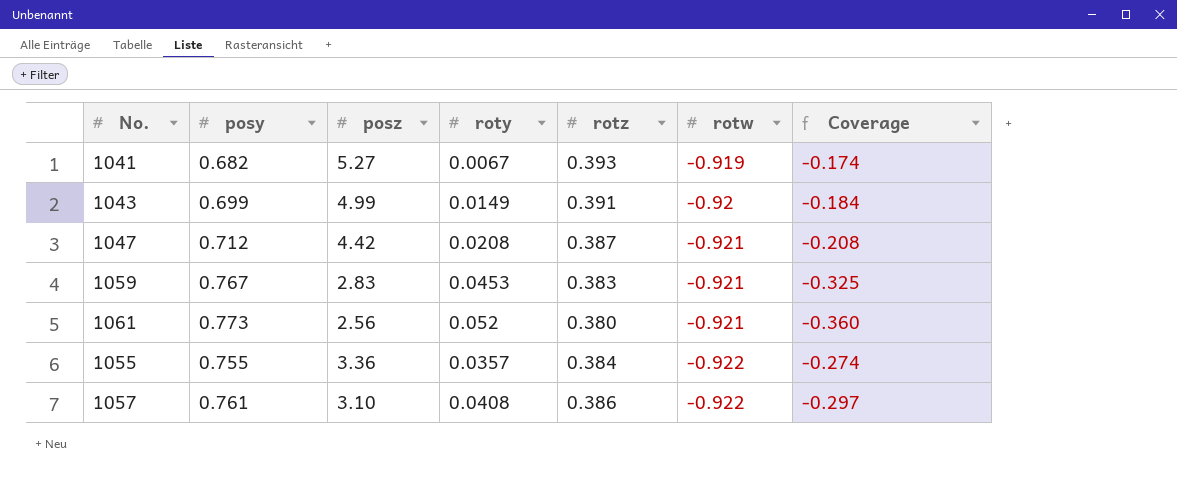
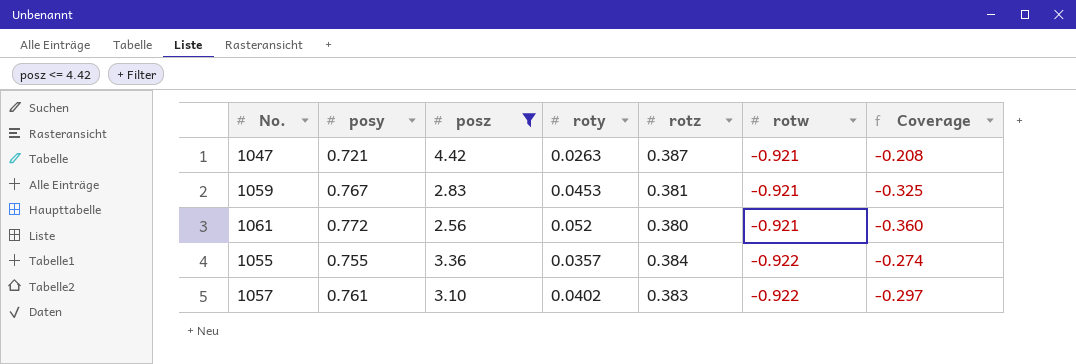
filter: none -> posz <= 4.42
1047 | posy: 0.712 -> 0.721
1047 | roty: 0.0208 -> 0.0263
1059 | rotz: 0.383 -> 0.381
1061 | posy: 0.773 -> 0.772
1057 | roty: 0.0408 -> 0.0402
1057 | rotz: 0.386 -> 0.383

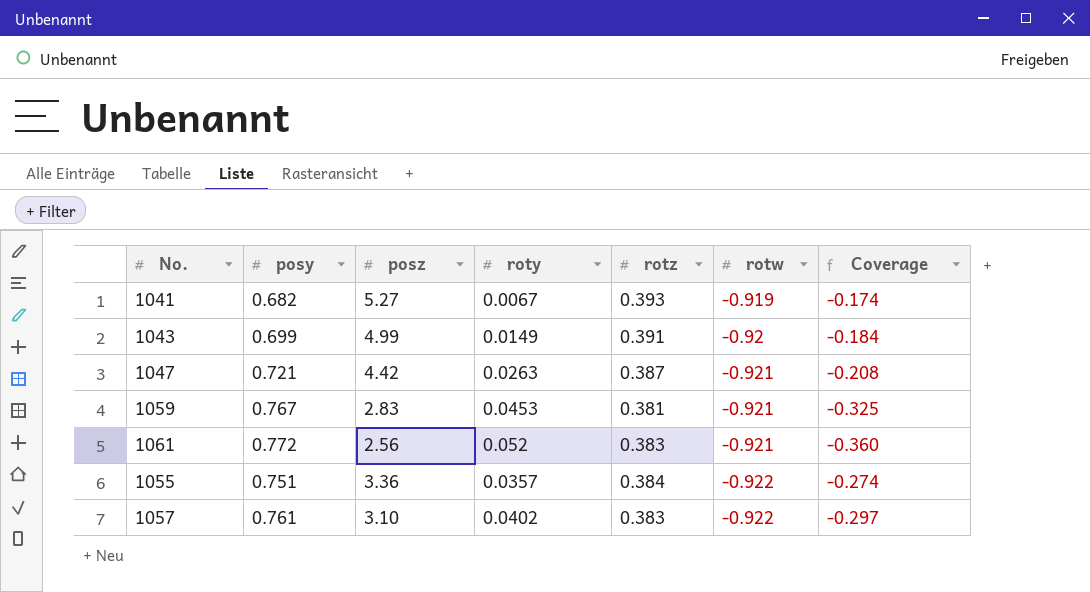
filter: posz <= 4.42 -> none
1061 | rotz: 0.380 -> 0.383
1055 | posy: 0.755 -> 0.751

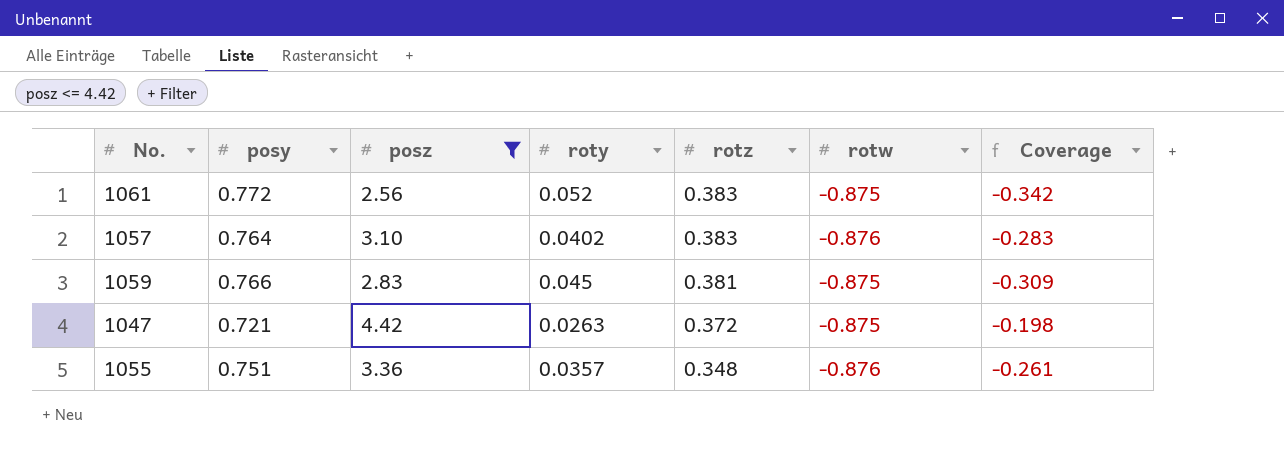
filter: none -> posz <= 4.42
row order: rotw descending -> rotz descending
1061 | rotw: -0.921 -> -0.875
1061 | Coverage: -0.360 -> -0.342
1057 | posy: 0.761 -> 0.764
1057 | rotw: -0.922 -> -0.876
1057 | Coverage: -0.297 -> -0.283
1059 | posy: 0.767 -> 0.766
1059 | roty: 0.0453 -> 0.045
1059 | rotw: -0.921 -> -0.875
1059 | Coverage: -0.325 -> -0.309
1047 | rotz: 0.387 -> 0.372
1047 | rotw: -0.921 -> -0.875
1047 | Coverage: -0.208 -> -0.198
1055 | rotz: 0.384 -> 0.348
1055 | rotw: -0.922 -> -0.876
1055 | Coverage: -0.274 -> -0.261

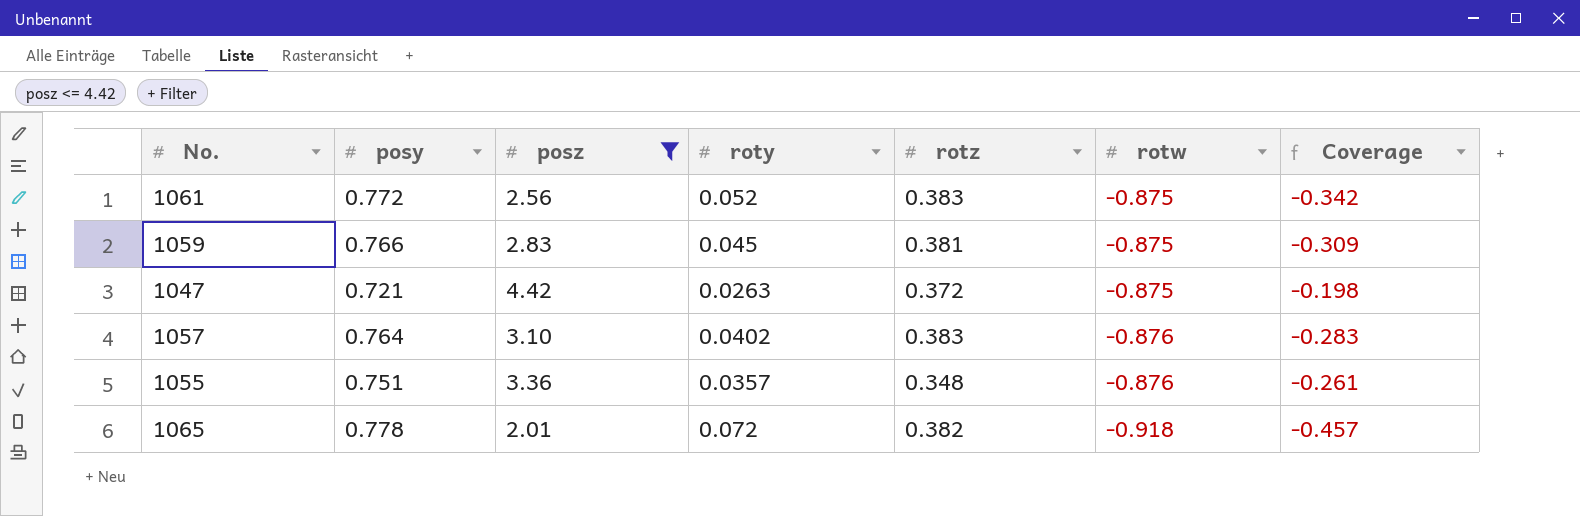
row order: rotz descending -> rotw descending
row 1065: none -> 0.778 | 2.01 | 0.072 | 0.382 | -0.918 | -0.457

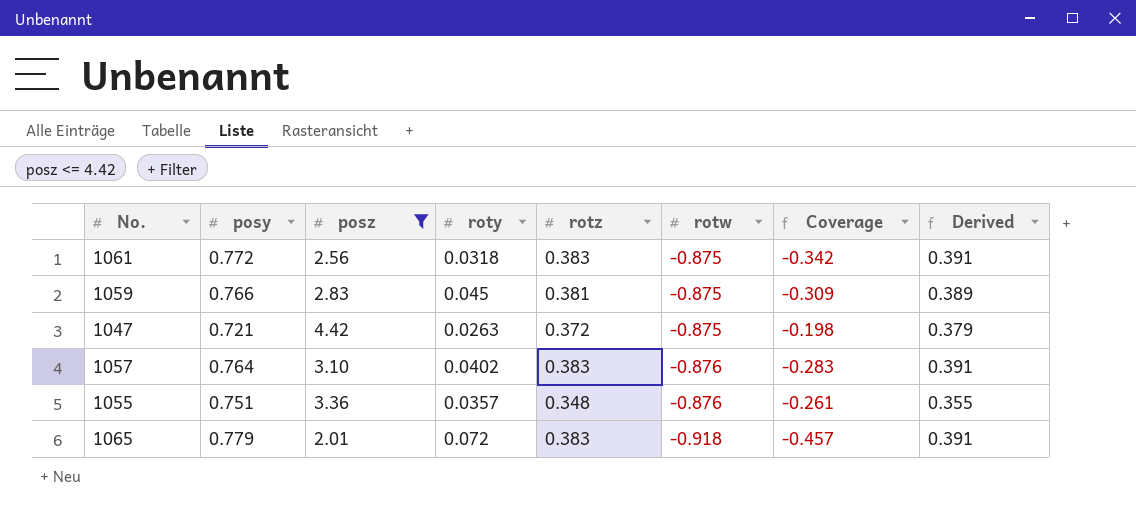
column Derived | formula: none -> [rotz] * 1.02
1061 | roty: 0.052 -> 0.0318
1065 | posy: 0.778 -> 0.779
1065 | rotz: 0.382 -> 0.383

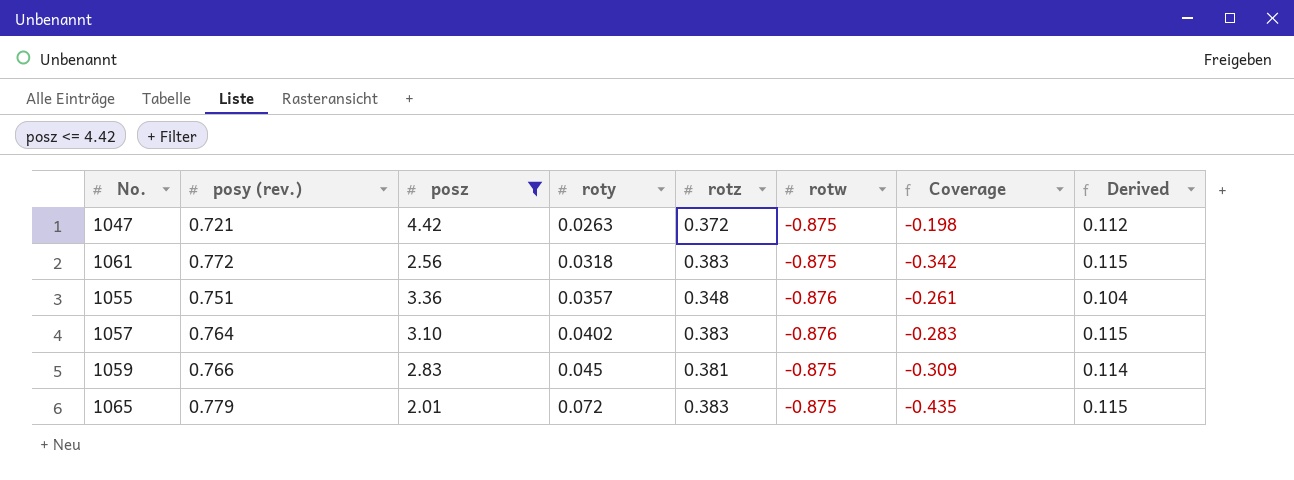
row order: rotw descending -> roty ascending
column name: posy -> posy (rev.)
column Derived | formula: [rotz] * 1.02 -> [rotz] * 0.3
1065 | rotw: -0.918 -> -0.875
1065 | Coverage: -0.457 -> -0.435

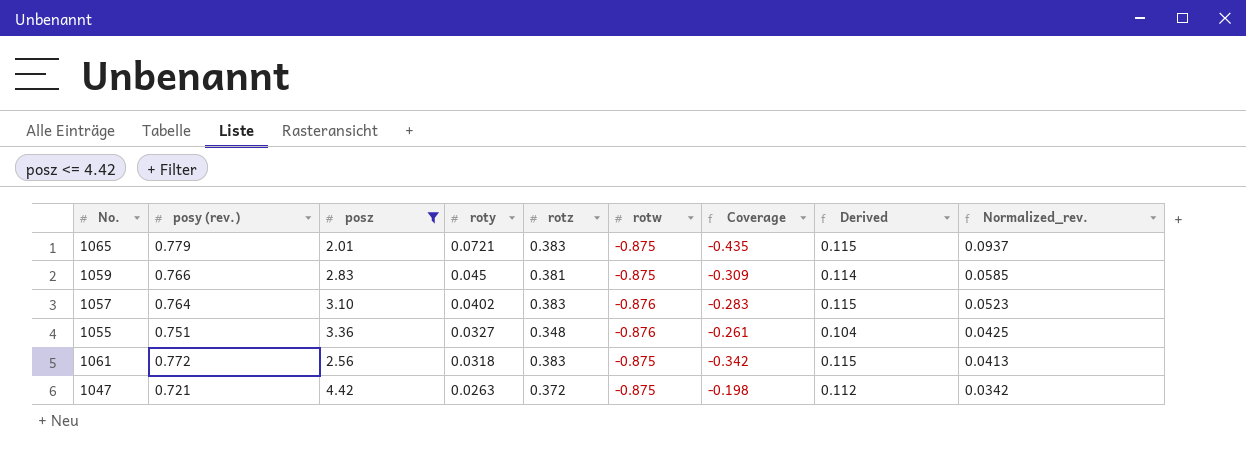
row order: roty ascending -> roty descending
column Normalized_rev. | formula: none -> [roty] * 1.3
1065 | roty: 0.072 -> 0.0721
1055 | roty: 0.0357 -> 0.0327

